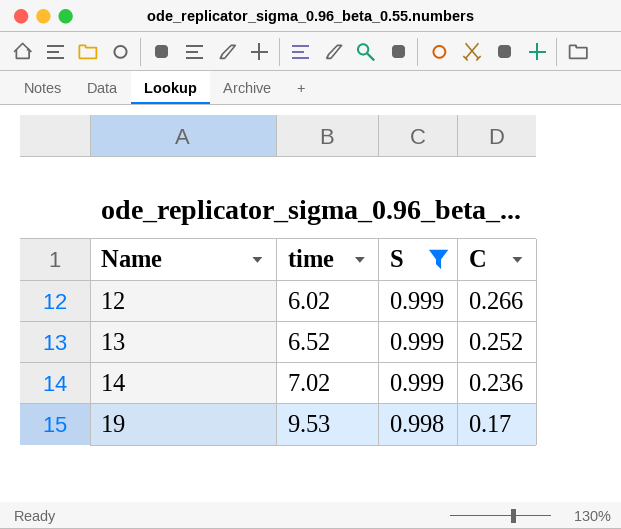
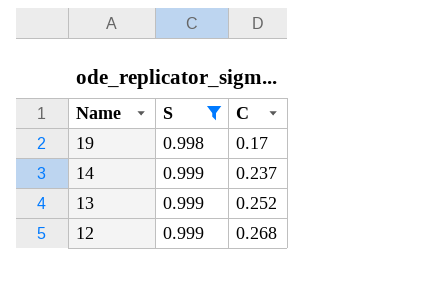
row order: Name ascending -> Name descending
column time | position: 2 -> none
14 | C: 0.236 -> 0.237
12 | C: 0.266 -> 0.268

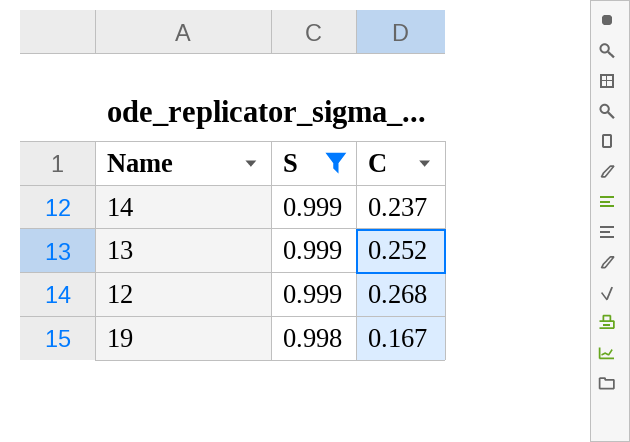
row order: Name descending -> S descending
19 | C: 0.17 -> 0.167

